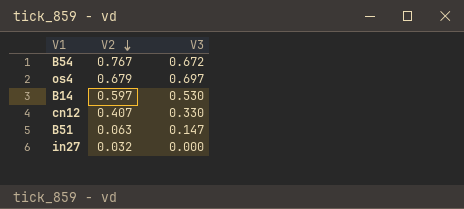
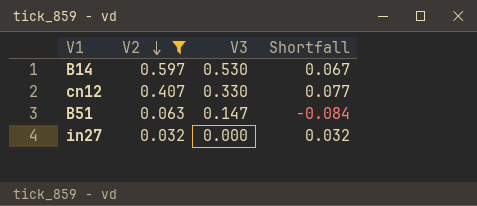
filter: none -> V2 <= 0.597
column Shortfall | formula: none -> [V2] - [V3]

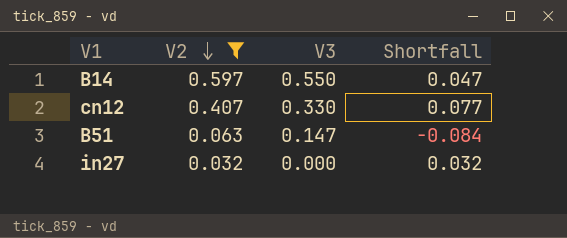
B14 | V3: 0.530 -> 0.550
B14 | Shortfall: 0.067 -> 0.047

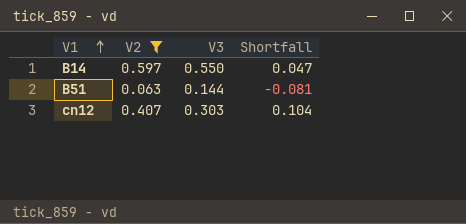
row order: V2 descending -> V1 ascending
row in27: 0.032 | 0.000 | 0.032 -> none
B51 | V3: 0.147 -> 0.144
B51 | Shortfall: -0.084 -> -0.081
cn12 | V3: 0.330 -> 0.303
cn12 | Shortfall: 0.077 -> 0.104

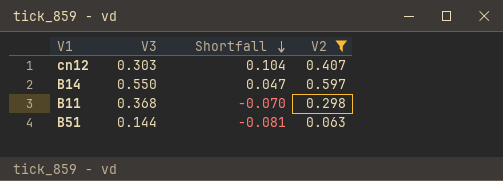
row order: V1 ascending -> Shortfall descending
column V2 | position: 2 -> 4
row B11: none -> 0.368 | -0.070 | 0.298

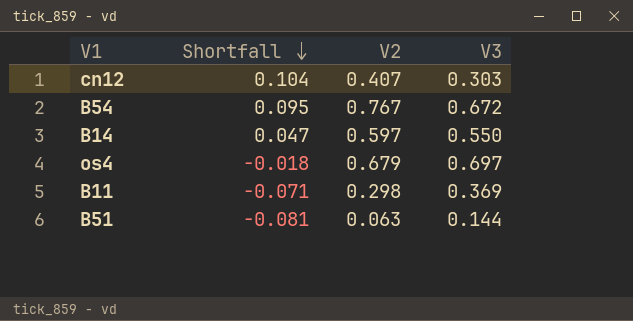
filter: V2 <= 0.597 -> none
column V3 | position: 2 -> 4
B11 | Shortfall: -0.070 -> -0.071
B11 | V3: 0.368 -> 0.369

